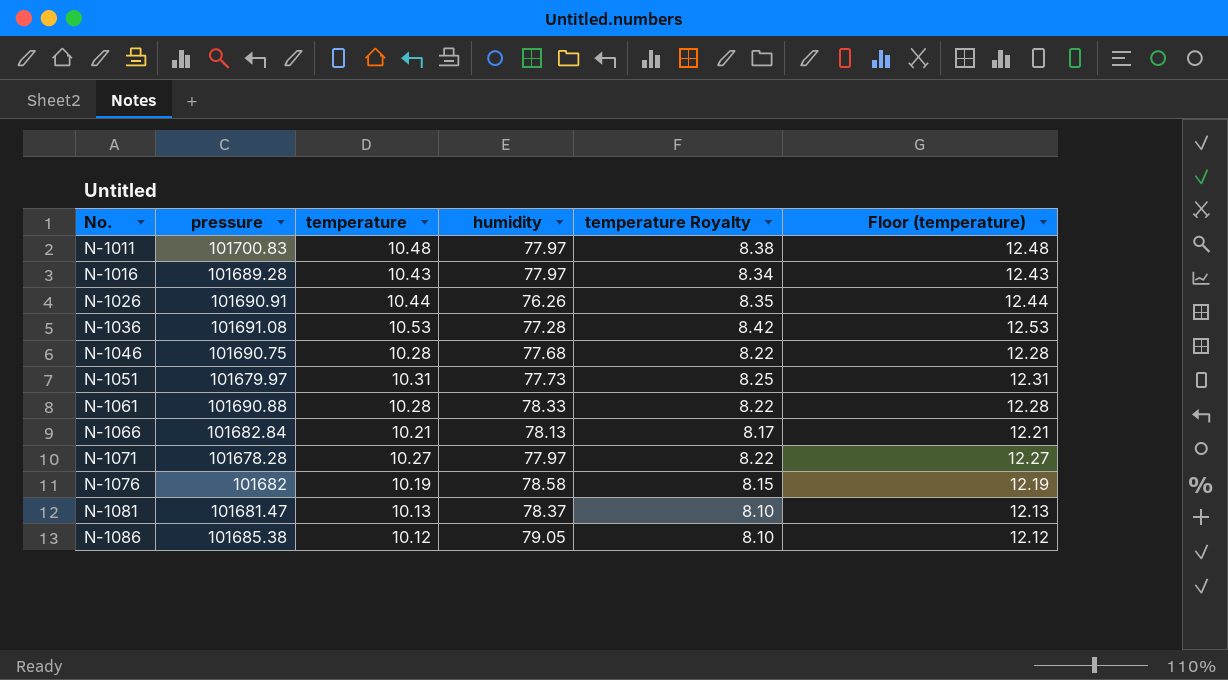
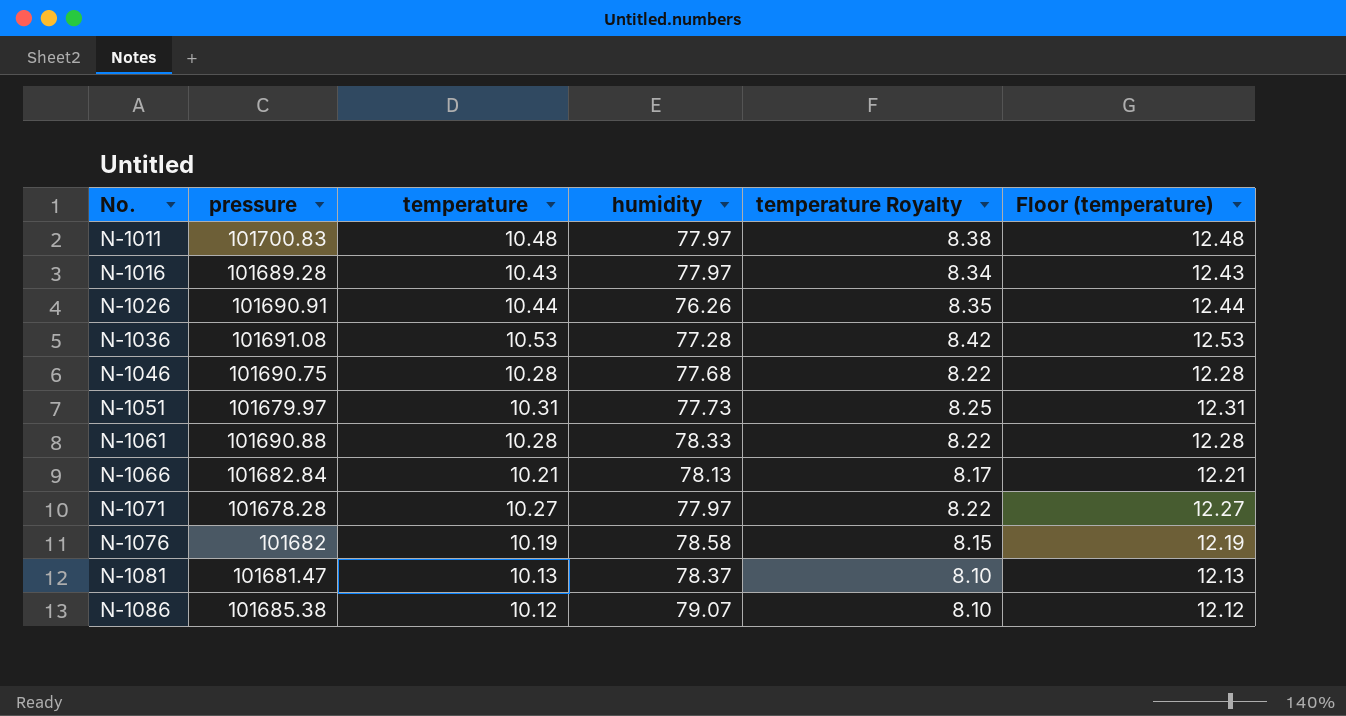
N-1086 | humidity: 79.05 -> 79.07

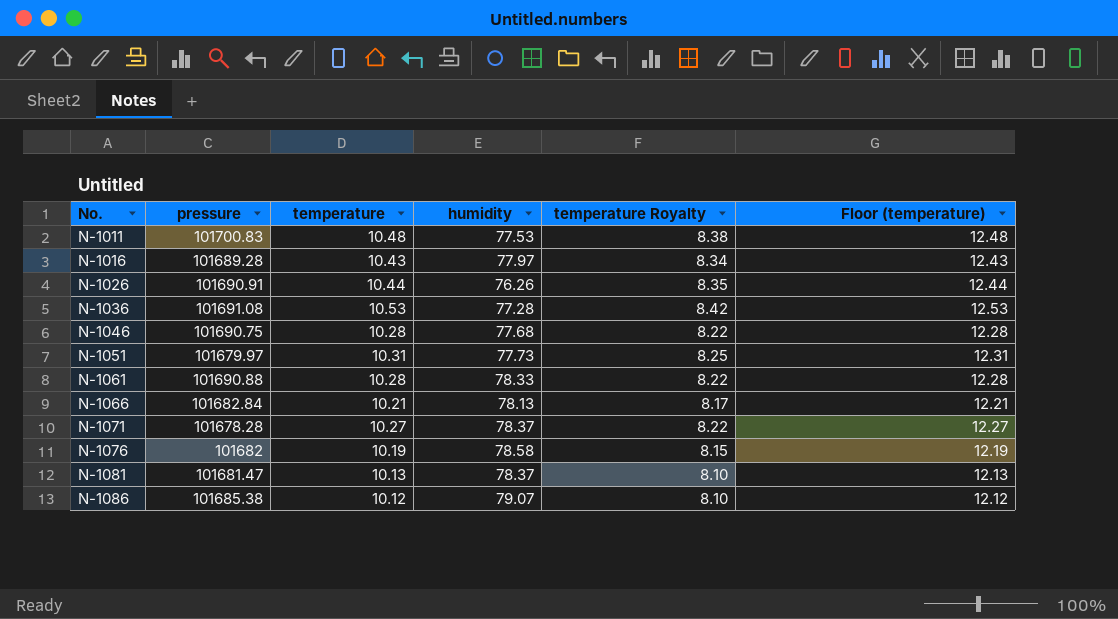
N-1011 | humidity: 77.97 -> 77.53
N-1071 | humidity: 77.97 -> 78.37

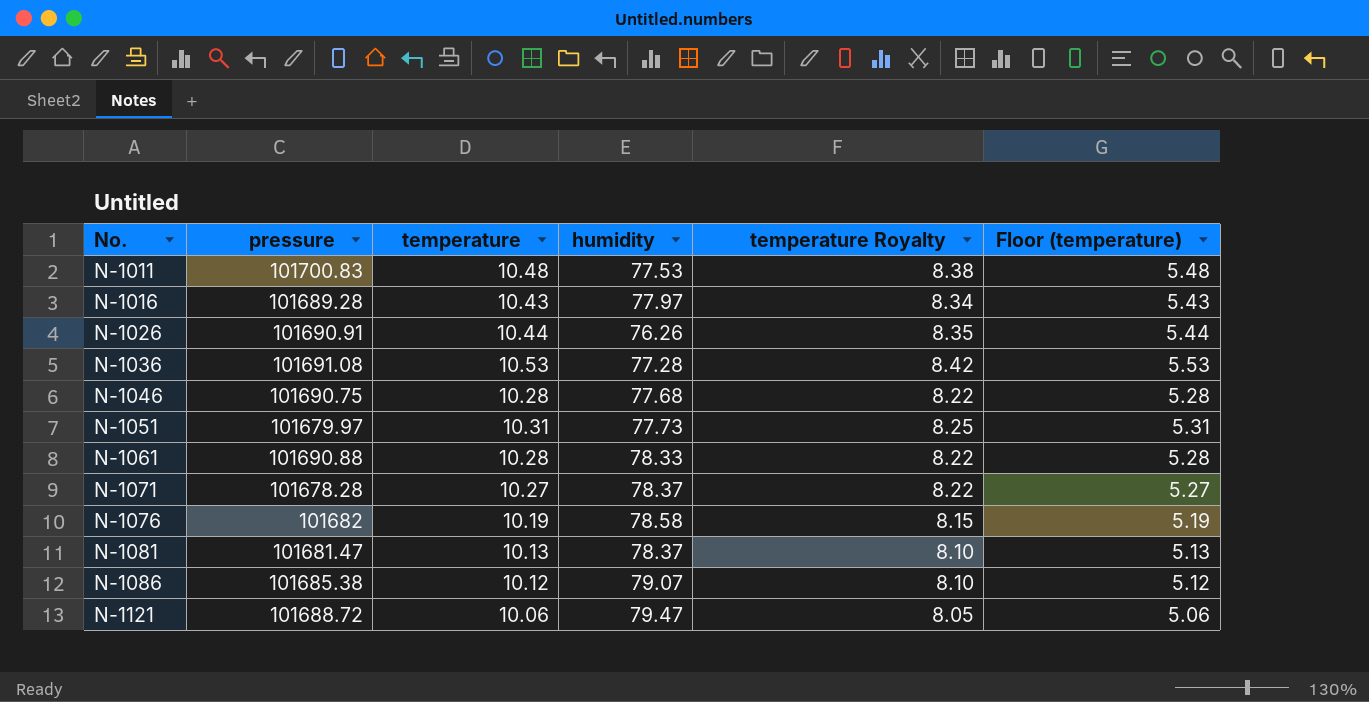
column Floor (temperature) | formula: [temperature] + 2 -> [temperature] - 5
row N-1066: 101682.84 | 10.21 | 78.13 | 8.17 | 12.21 -> none
row N-1121: none -> 101688.72 | 10.06 | 79.47 | 8.05 | 5.06

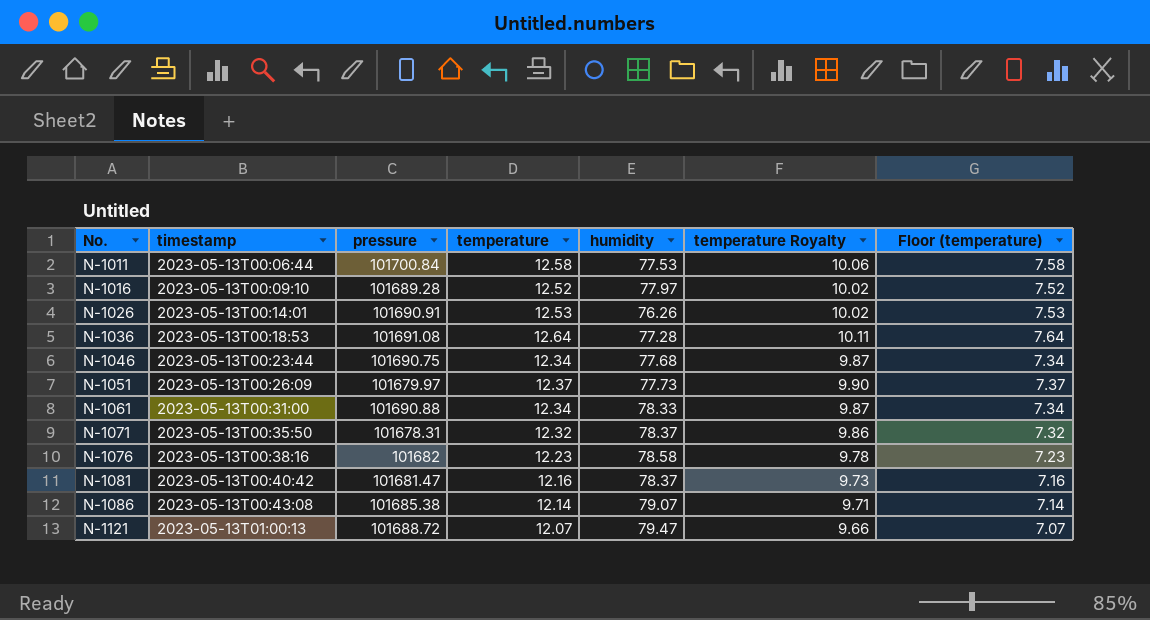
column timestamp | position: none -> 2
N-1011 | pressure: 101700.83 -> 101700.84
N-1011 | temperature: 10.48 -> 12.58
N-1011 | temperature Royalty: 8.38 -> 10.06
N-1011 | Floor (temperature): 5.48 -> 7.58
N-1016 | temperature: 10.43 -> 12.52
N-1016 | temperature Royalty: 8.34 -> 10.02
N-1016 | Floor (temperature): 5.43 -> 7.52
N-1026 | temperature: 10.44 -> 12.53
N-1026 | temperature Royalty: 8.35 -> 10.02
N-1026 | Floor (temperature): 5.44 -> 7.53
N-1036 | temperature: 10.53 -> 12.64
N-1036 | temperature Royalty: 8.42 -> 10.11
N-1036 | Floor (temperature): 5.53 -> 7.64
N-1046 | temperature: 10.28 -> 12.34
N-1046 | temperature Royalty: 8.22 -> 9.87
N-1046 | Floor (temperature): 5.28 -> 7.34
N-1051 | temperature: 10.31 -> 12.37
N-1051 | temperature Royalty: 8.25 -> 9.90
N-1051 | Floor (temperature): 5.31 -> 7.37
N-1061 | temperature: 10.28 -> 12.34
N-1061 | temperature Royalty: 8.22 -> 9.87
N-1061 | Floor (temperature): 5.28 -> 7.34
N-1071 | pressure: 101678.28 -> 101678.31
N-1071 | temperature: 10.27 -> 12.32
N-1071 | temperature Royalty: 8.22 -> 9.86
N-1071 | Floor (temperature): 5.27 -> 7.32
N-1076 | temperature: 10.19 -> 12.23
N-1076 | temperature Royalty: 8.15 -> 9.78
N-1076 | Floor (temperature): 5.19 -> 7.23
N-1081 | temperature: 10.13 -> 12.16
N-1081 | temperature Royalty: 8.10 -> 9.73
N-1081 | Floor (temperature): 5.13 -> 7.16
N-1086 | temperature: 10.12 -> 12.14
N-1086 | temperature Royalty: 8.10 -> 9.71
N-1086 | Floor (temperature): 5.12 -> 7.14
N-1121 | temperature: 10.06 -> 12.07
N-1121 | temperature Royalty: 8.05 -> 9.66
N-1121 | Floor (temperature): 5.06 -> 7.07

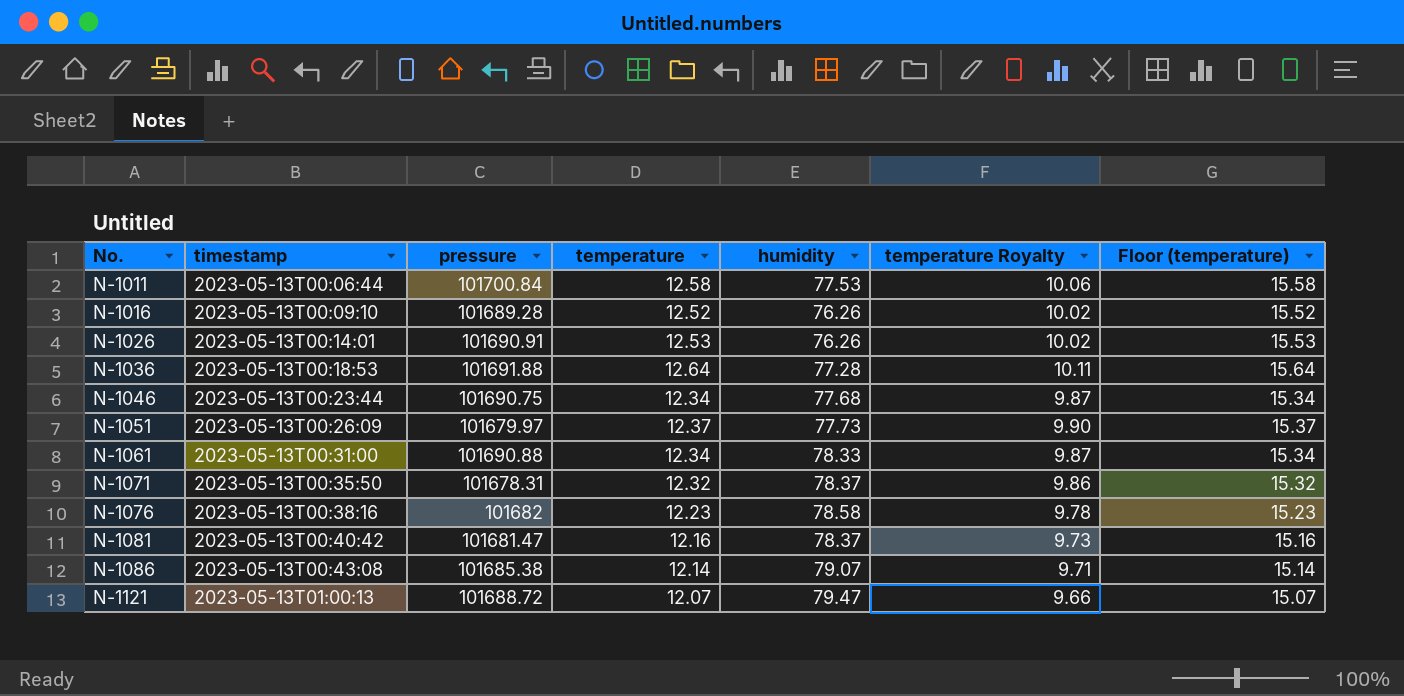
column Floor (temperature) | formula: [temperature] - 5 -> [temperature] + 3
N-1016 | humidity: 77.97 -> 76.26
N-1036 | pressure: 101691.08 -> 101691.88

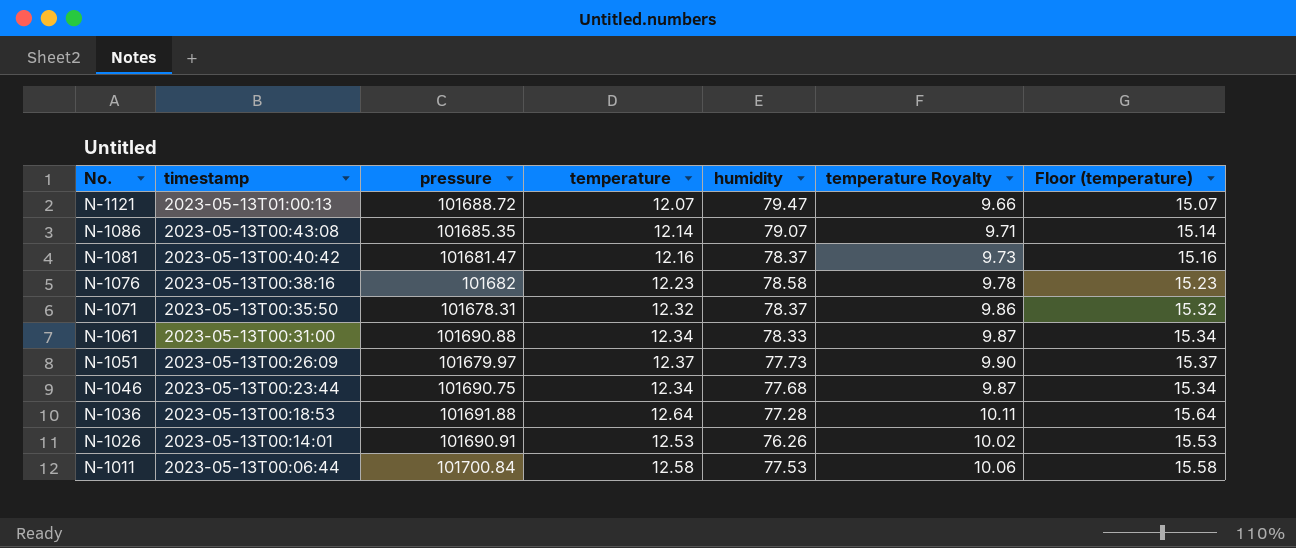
row order: No. ascending -> No. descending
row N-1016: 2023-05-13T00:09:10 | 101689.28 | 12.52 | 76.26 | 10.02 | 15.52 -> none
N-1086 | pressure: 101685.38 -> 101685.35

